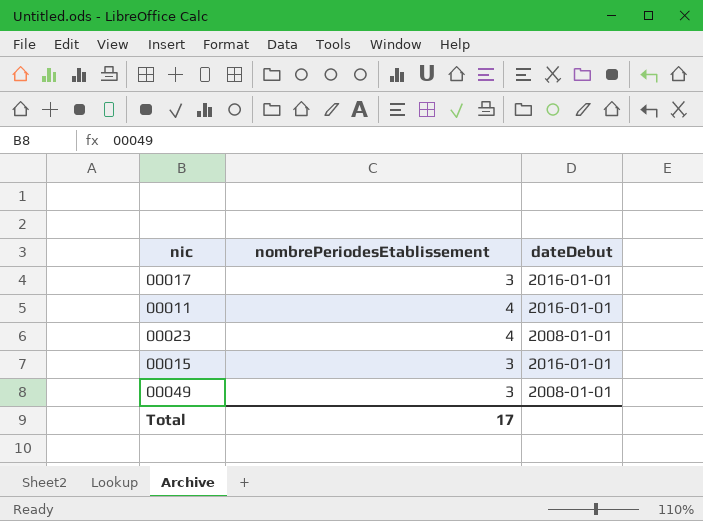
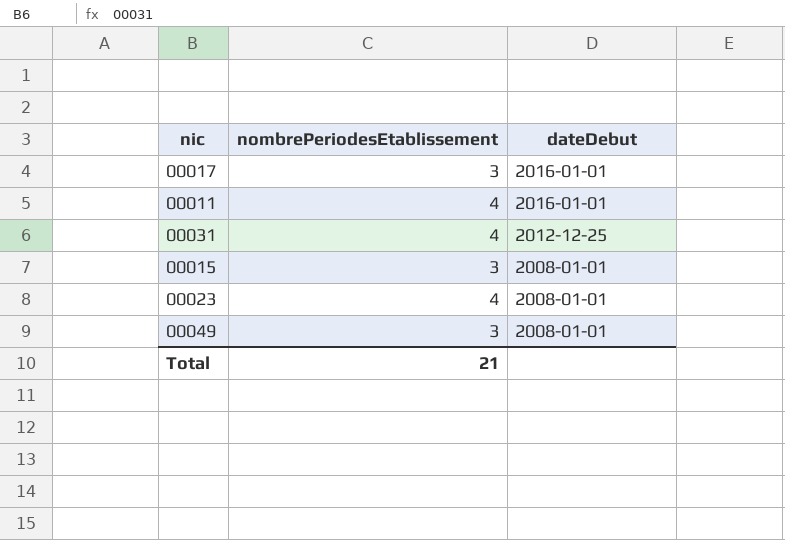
row order: none -> dateDebut descending
row 00031: none -> 4 | 2012-12-25
00015 | dateDebut: 2016-01-01 -> 2008-01-01
Total | nombrePeriodesEtablissement: 17 -> 21

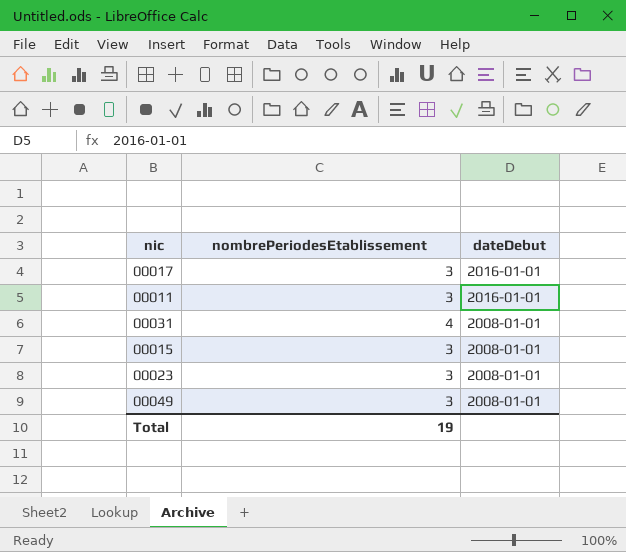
00011 | nombrePeriodesEtablissement: 4 -> 3
00031 | dateDebut: 2012-12-25 -> 2008-01-01
00023 | nombrePeriodesEtablissement: 4 -> 3
Total | nombrePeriodesEtablissement: 21 -> 19

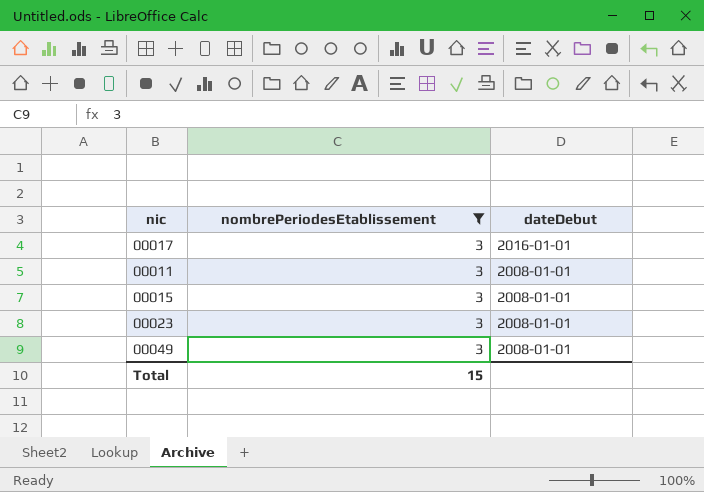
filter: none -> nombrePeriodesEtablissement = 3
00011 | dateDebut: 2016-01-01 -> 2008-01-01
Total | nombrePeriodesEtablissement: 19 -> 15

